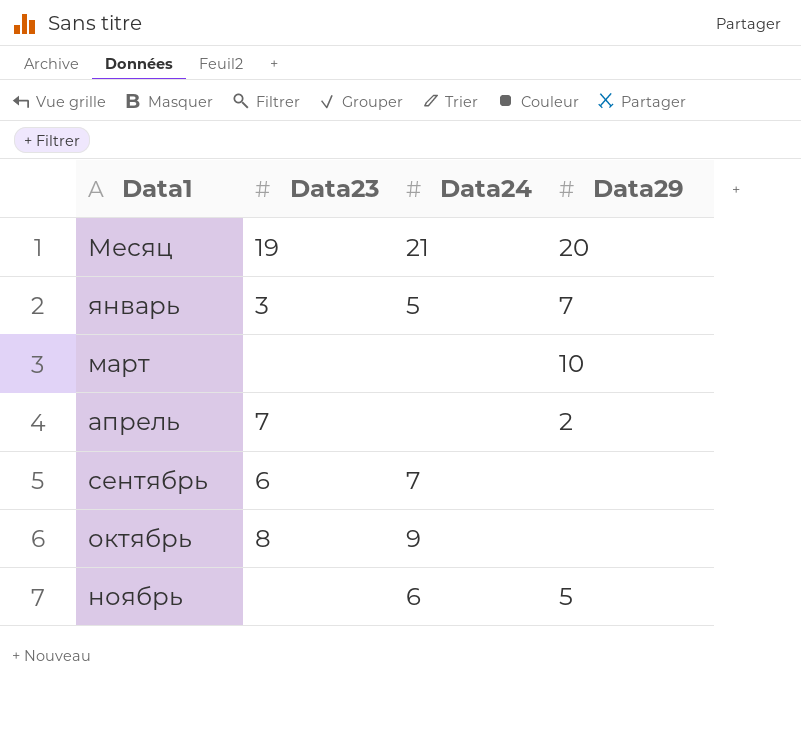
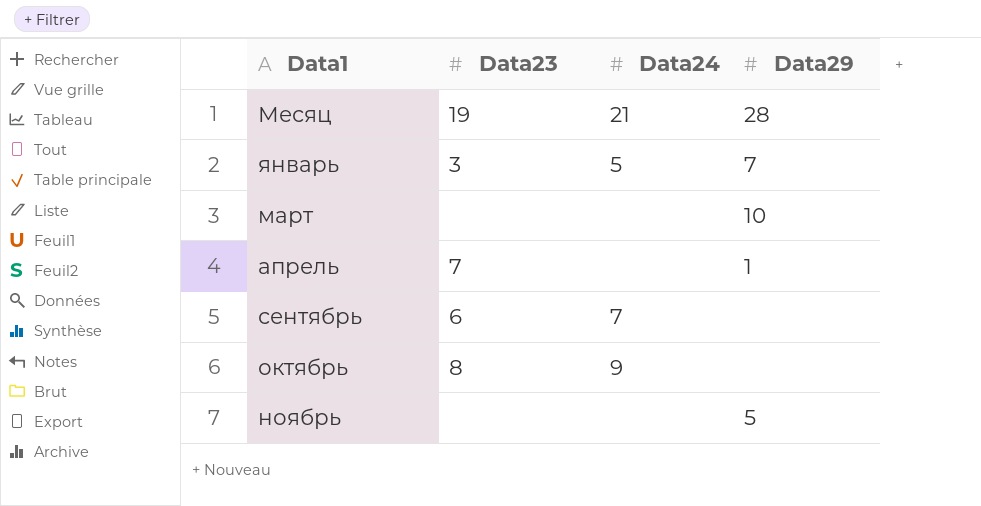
Месяц | Data29: 20 -> 28
апрель | Data29: 2 -> 1
ноябрь | Data24: 6 -> none

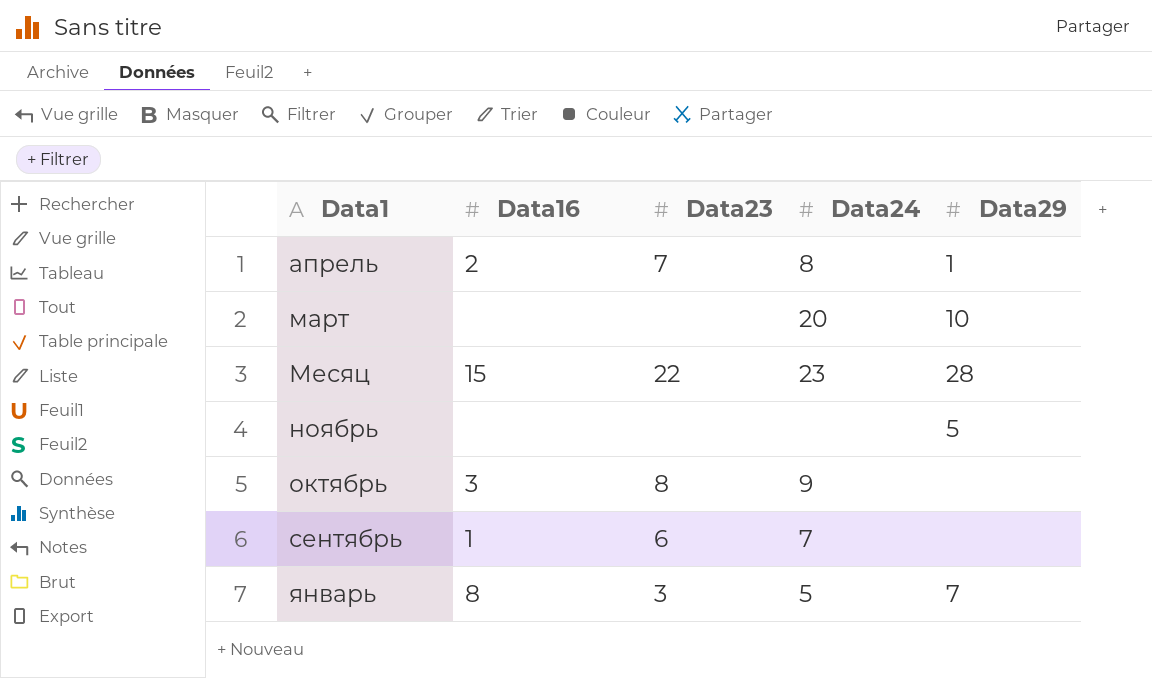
row order: none -> Data1 ascending
column Data16 | position: none -> 2
апрель | Data24: none -> 8
март | Data24: none -> 20
Месяц | Data23: 19 -> 22
Месяц | Data24: 21 -> 23

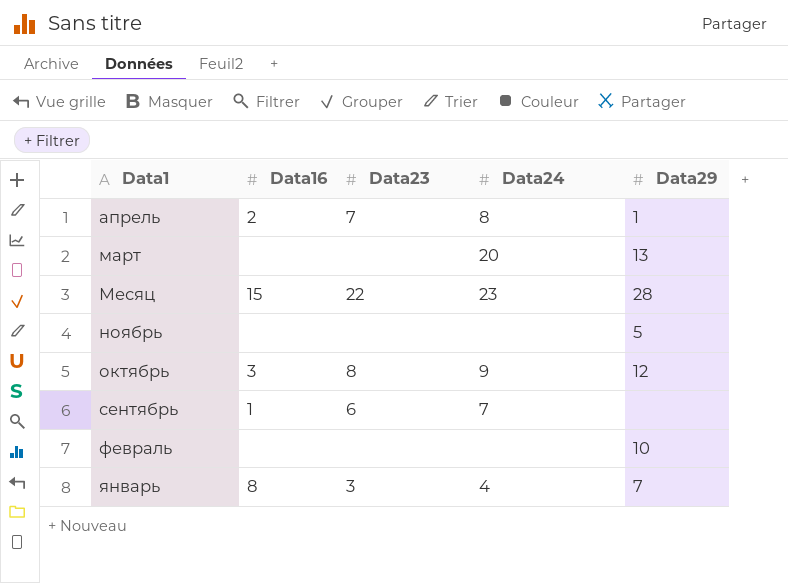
март | Data29: 10 -> 13
октябрь | Data29: none -> 12
row февраль: none -> none | none | none | 10
январь | Data24: 5 -> 4

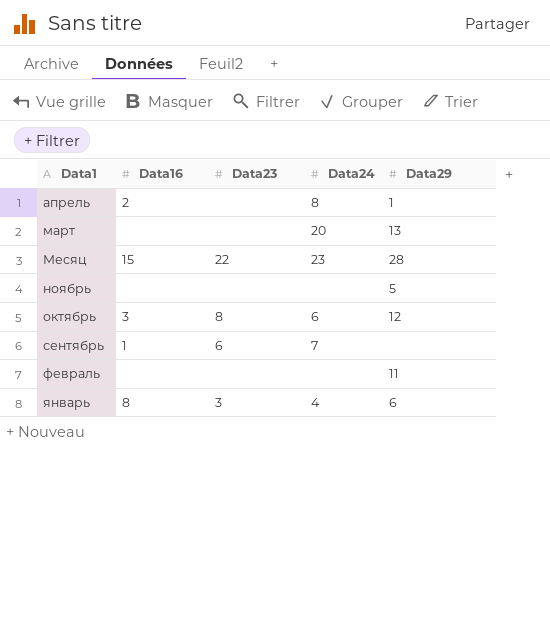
апрель | Data23: 7 -> none
октябрь | Data24: 9 -> 6
февраль | Data29: 10 -> 11
январь | Data29: 7 -> 6

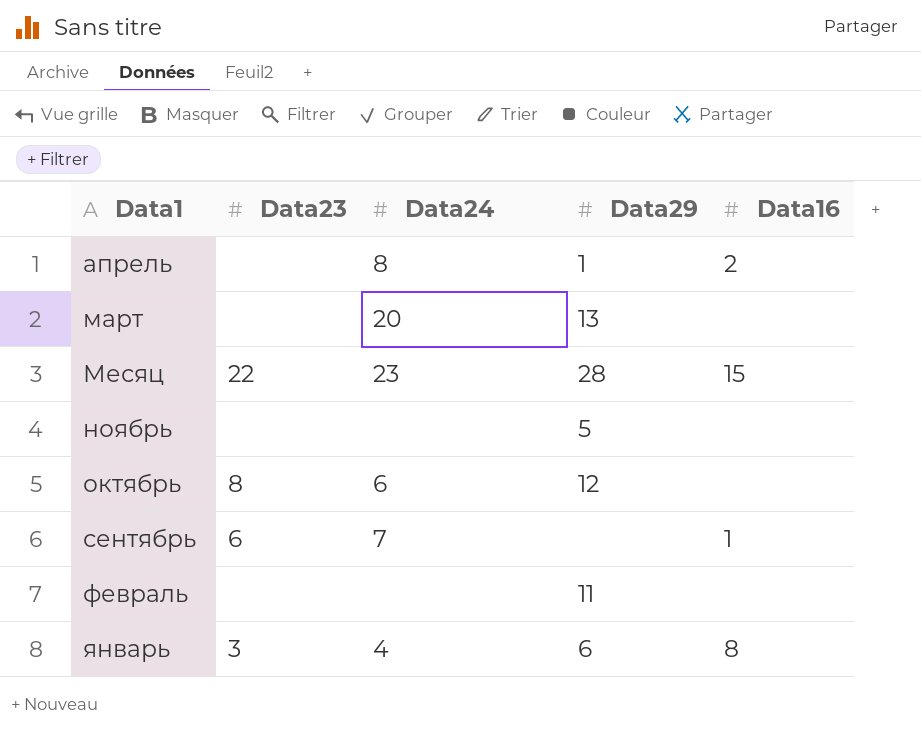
column Data16 | position: 2 -> 5
октябрь | Data16: 3 -> none

